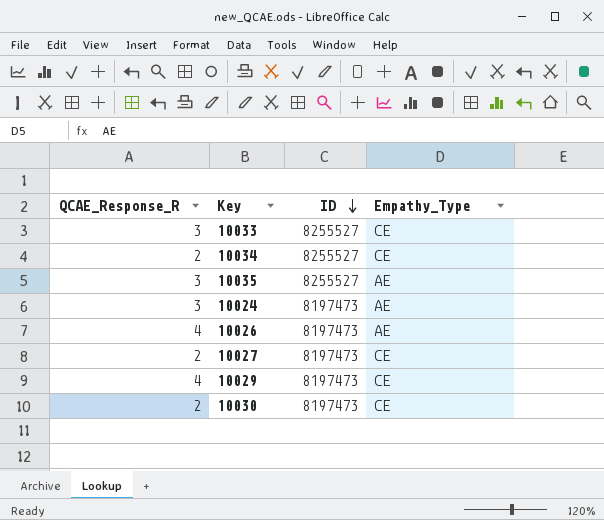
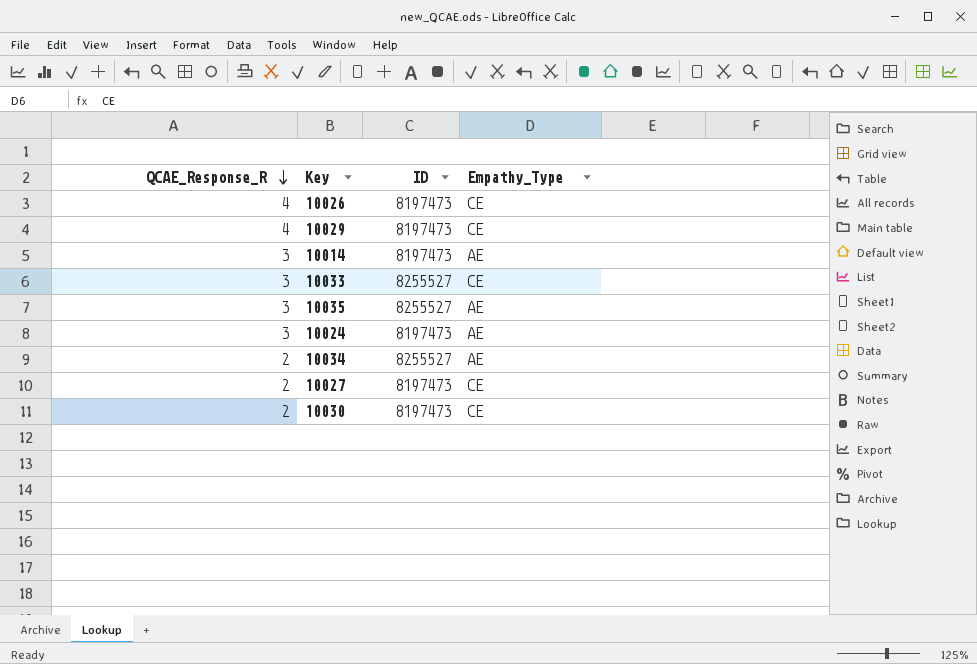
row order: ID descending -> QCAE_Response_R descending
10026 | Empathy_Type: AE -> CE
row 10014: none -> 3 | 8197473 | AE
10034 | Empathy_Type: CE -> AE

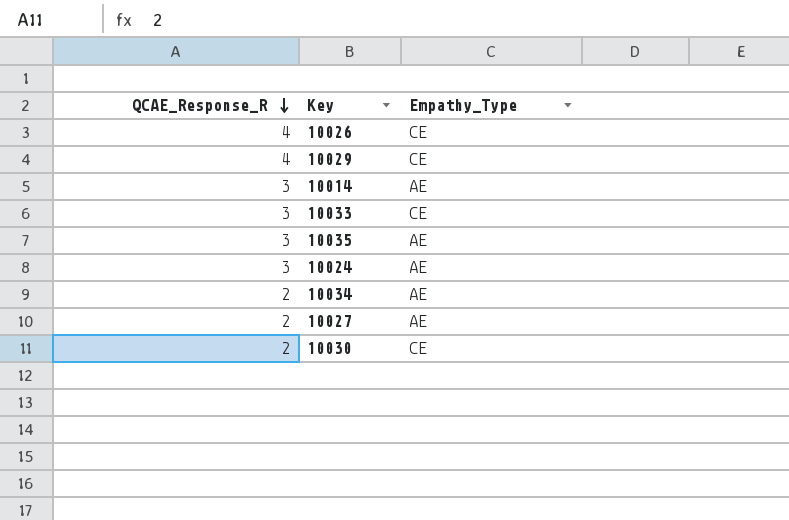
column ID | position: 3 -> none
10027 | Empathy_Type: CE -> AE

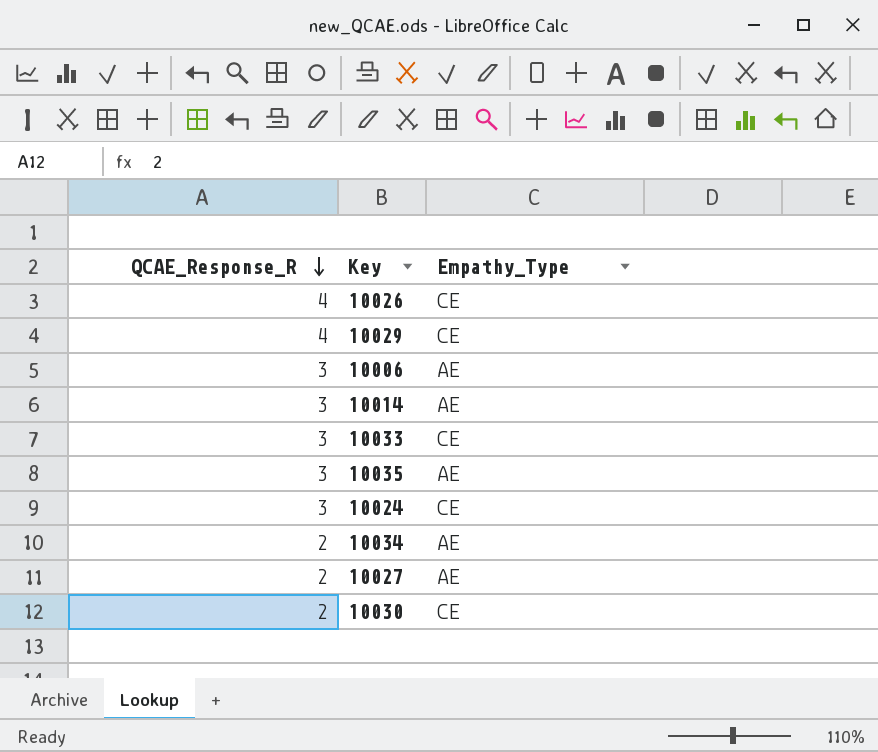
row 10006: none -> 3 | AE
10024 | Empathy_Type: AE -> CE

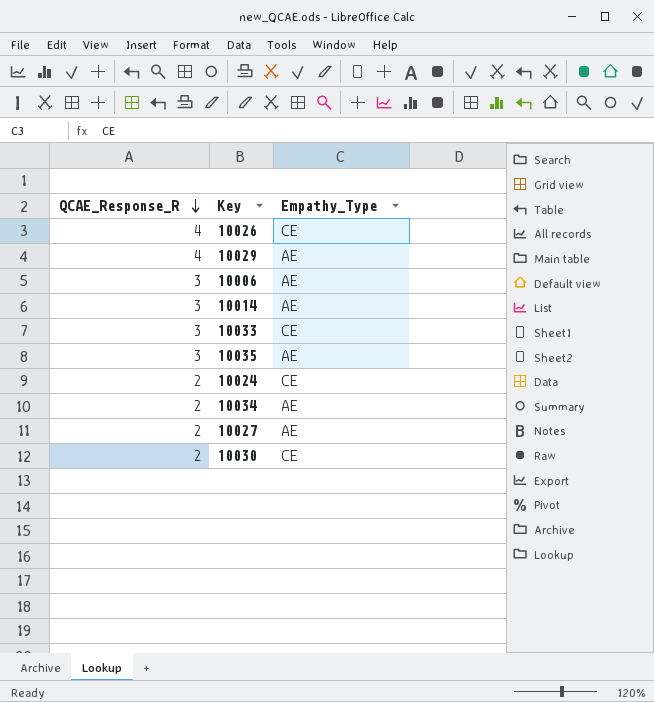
10029 | Empathy_Type: CE -> AE
10024 | QCAE_Response_R: 3 -> 2

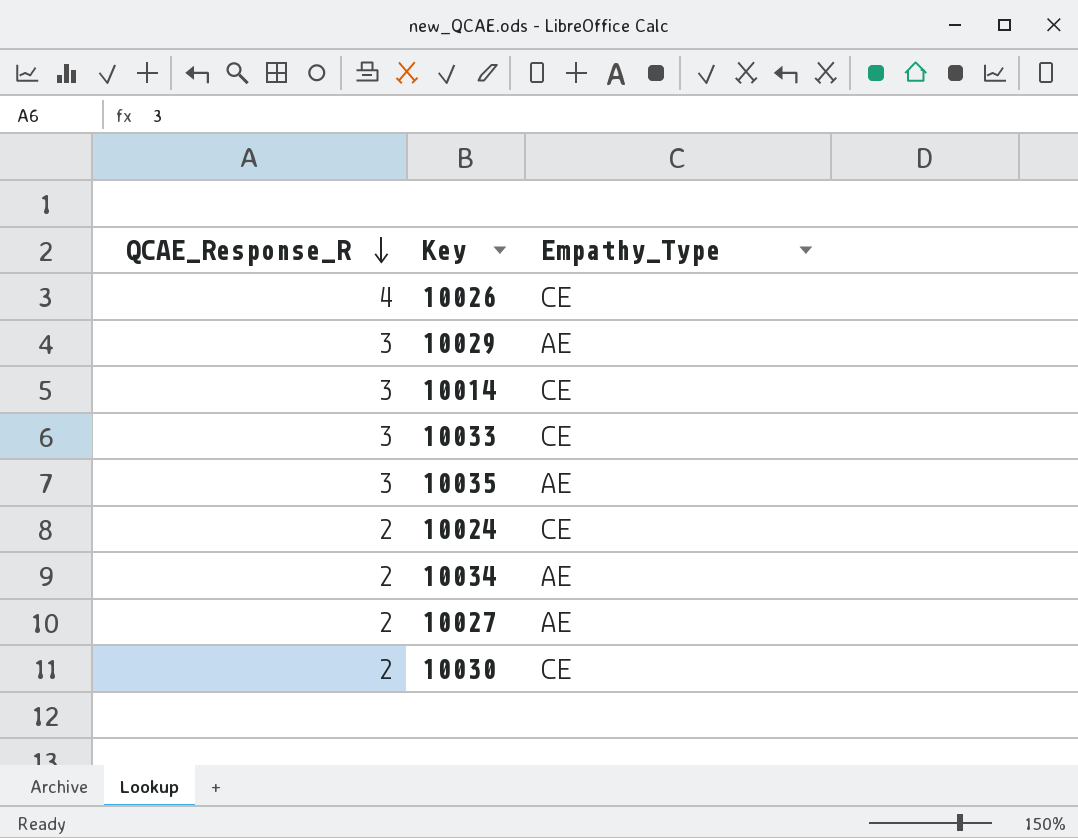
row 10006: 3 | AE -> none
10029 | QCAE_Response_R: 4 -> 3
10014 | Empathy_Type: AE -> CE

